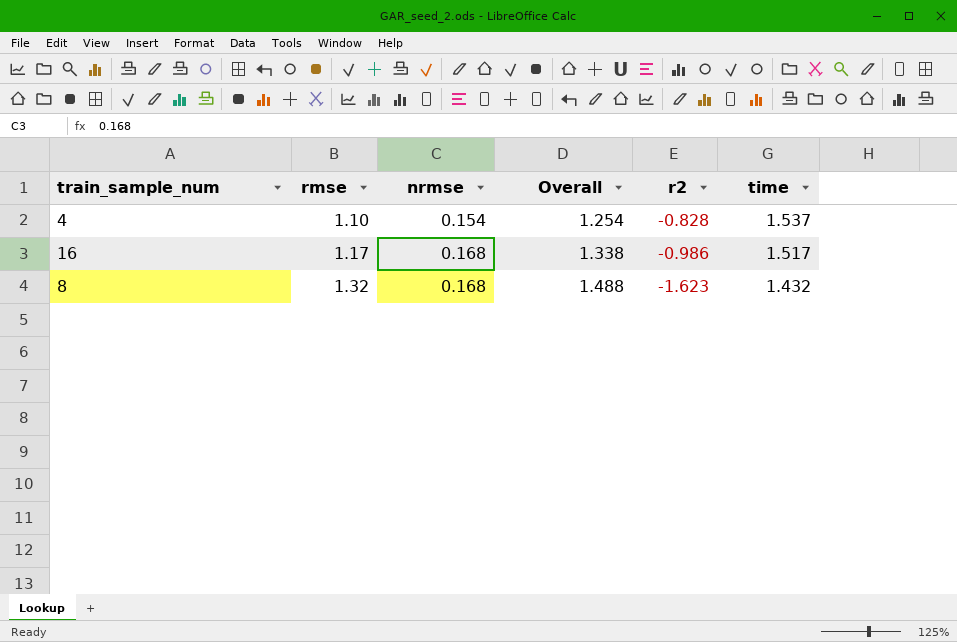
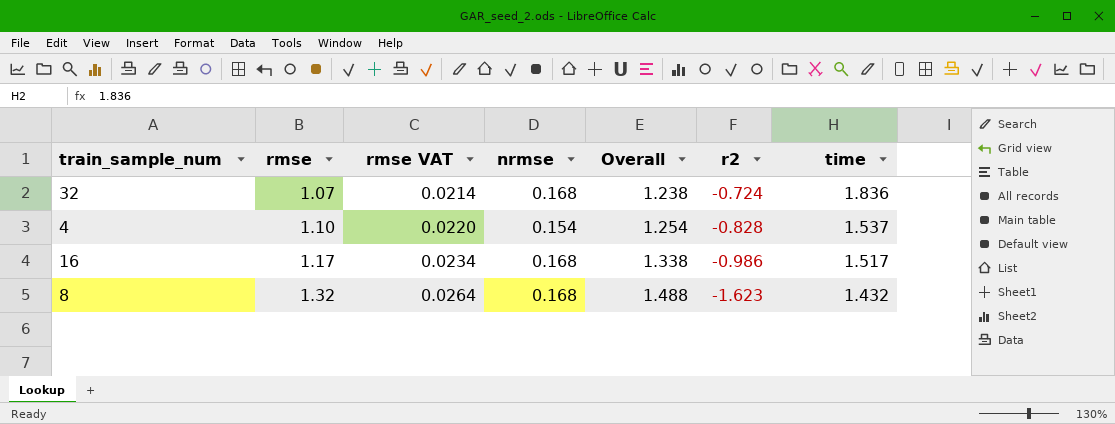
column rmse VAT | formula: none -> [rmse] * 0.02
row 32: none -> 1.07 | 0.0214 | 0.168 | 1.238 | -0.724 | 1.836

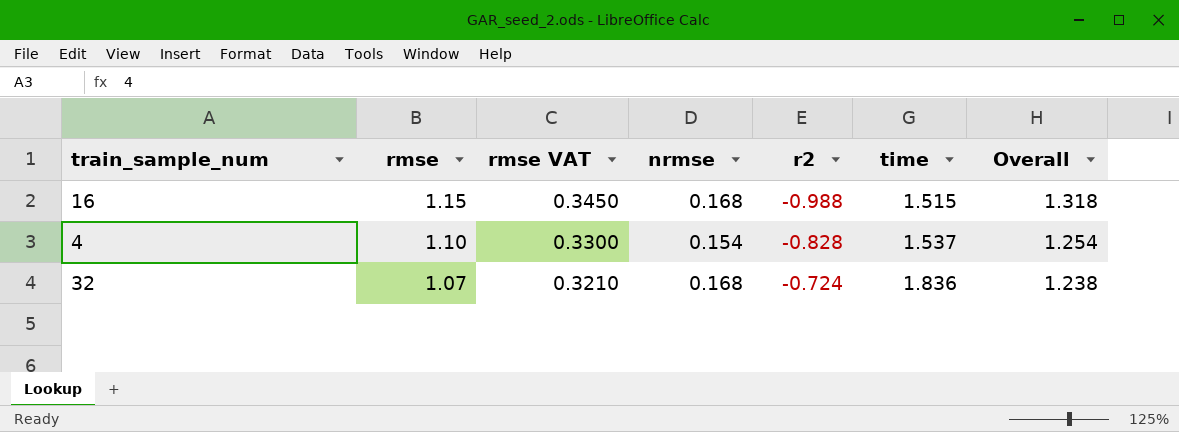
row order: rmse ascending -> rmse descending
column rmse VAT | formula: [rmse] * 0.02 -> [rmse] * 0.3
column Overall | position: 5 -> 7
row 8: 1.32 | 0.0264 | 0.168 | 1.488 | -1.623 | 1.432 -> none
16 | rmse: 1.17 -> 1.15
16 | r2: -0.986 -> -0.988
16 | time: 1.517 -> 1.515
16 | Overall: 1.338 -> 1.318

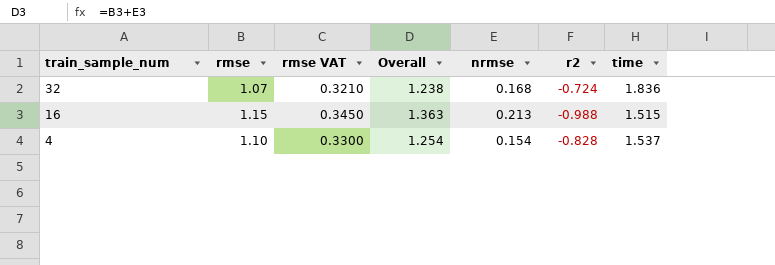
row order: rmse descending -> train_sample_num descending
column Overall | position: 7 -> 4
16 | Overall: 1.318 -> 1.363
16 | nrmse: 0.168 -> 0.213

